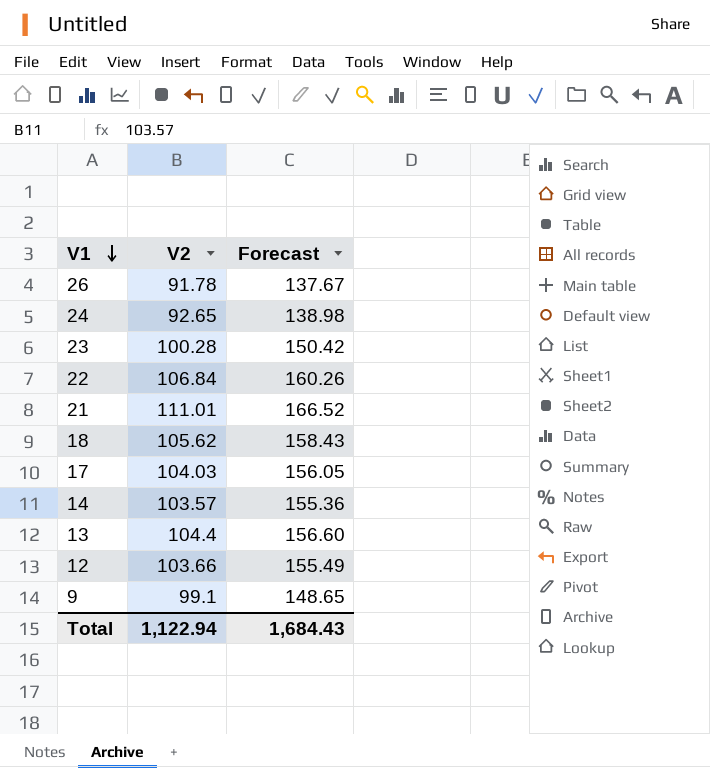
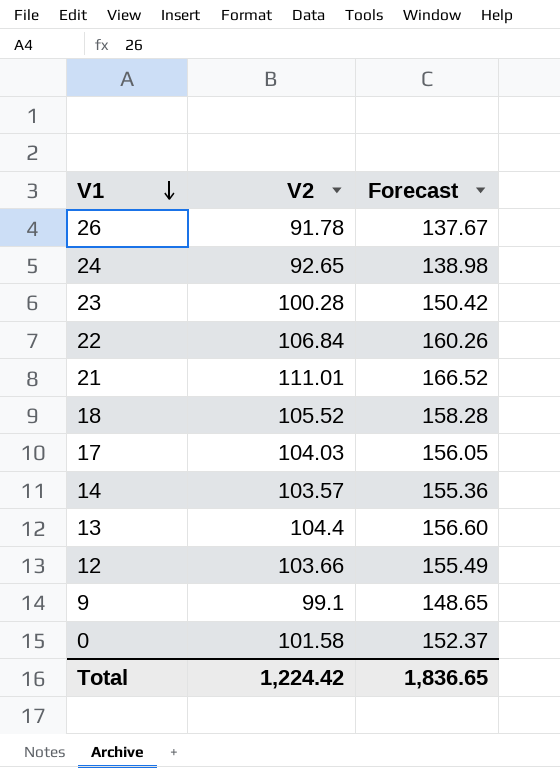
18 | V2: 105.62 -> 105.52
18 | Forecast: 158.43 -> 158.28
row 0: none -> 101.58 | 152.37
Total | V2: 1,122.94 -> 1,224.42
Total | Forecast: 1,684.43 -> 1,836.65

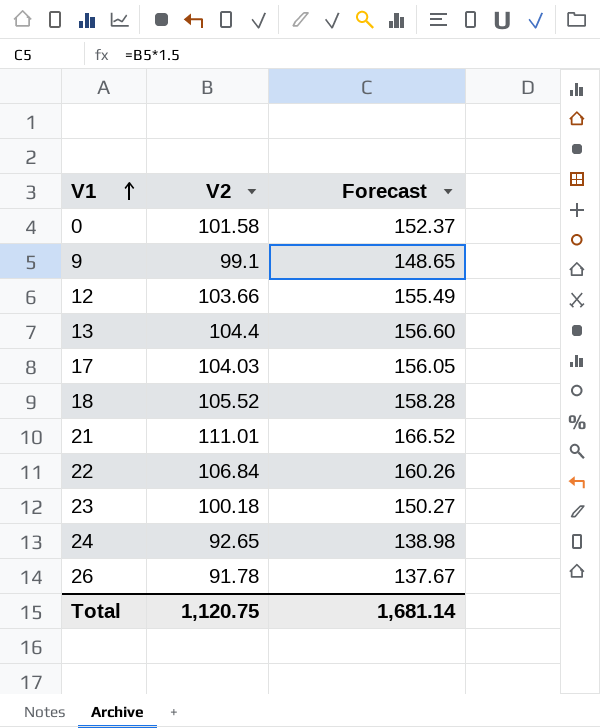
row order: V1 descending -> V1 ascending
row 14: 103.57 | 155.36 -> none
23 | V2: 100.28 -> 100.18
23 | Forecast: 150.42 -> 150.27
Total | V2: 1,224.42 -> 1,120.75
Total | Forecast: 1,836.65 -> 1,681.14

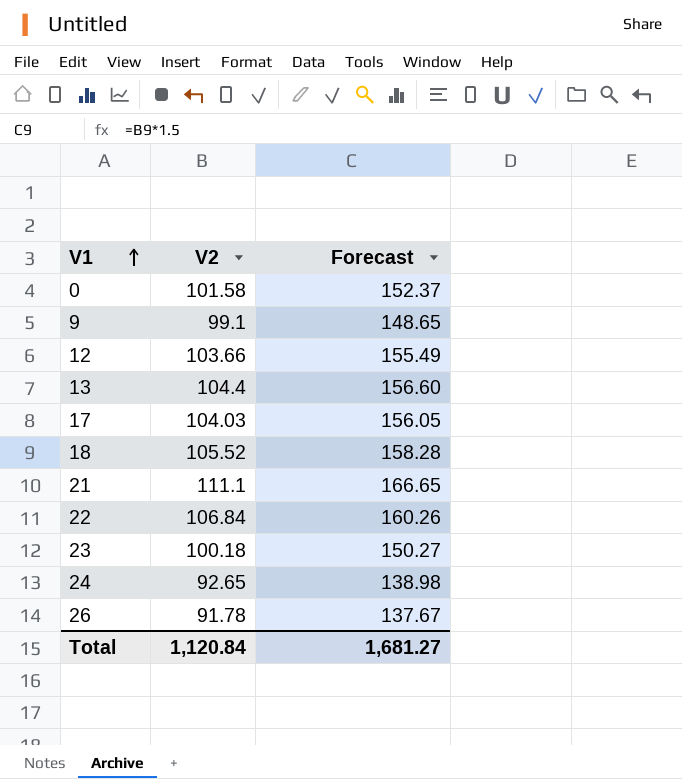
21 | V2: 111.01 -> 111.1
21 | Forecast: 166.52 -> 166.65
Total | V2: 1,120.75 -> 1,120.84
Total | Forecast: 1,681.14 -> 1,681.27

